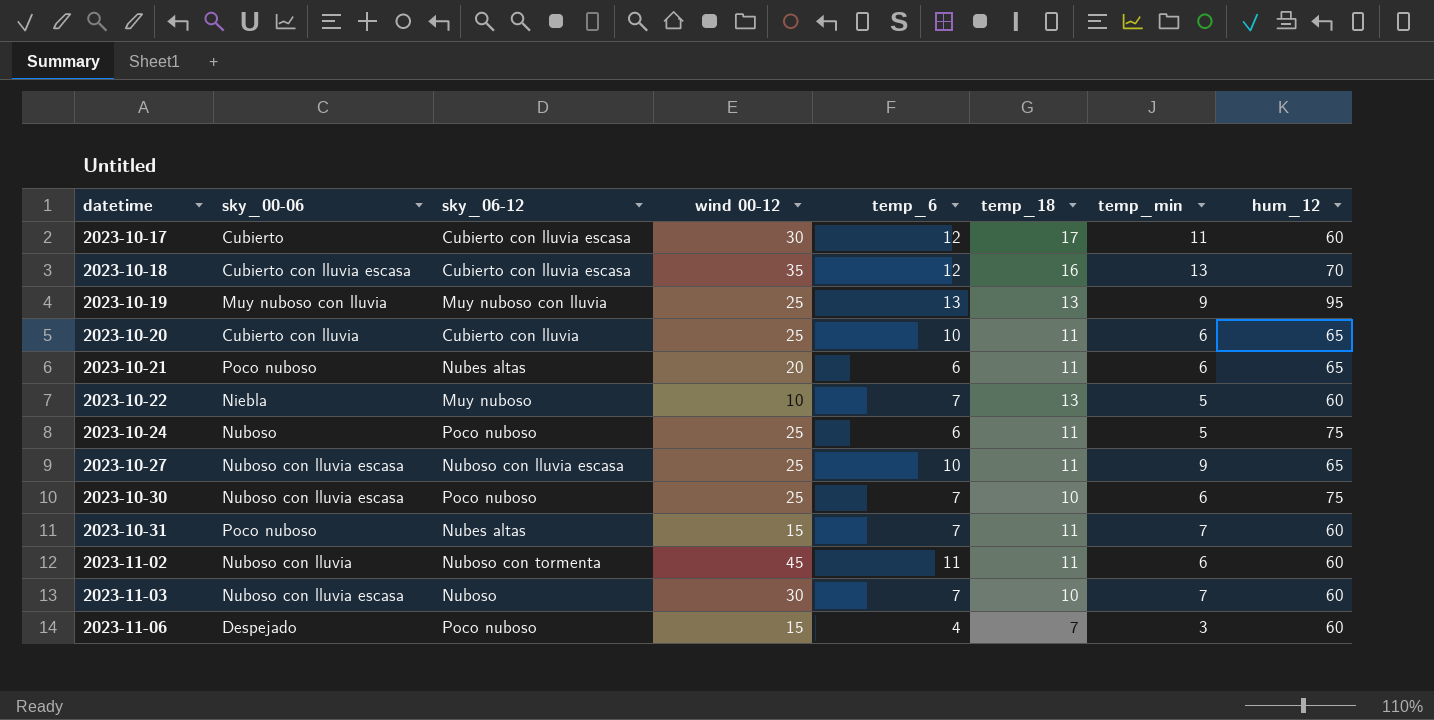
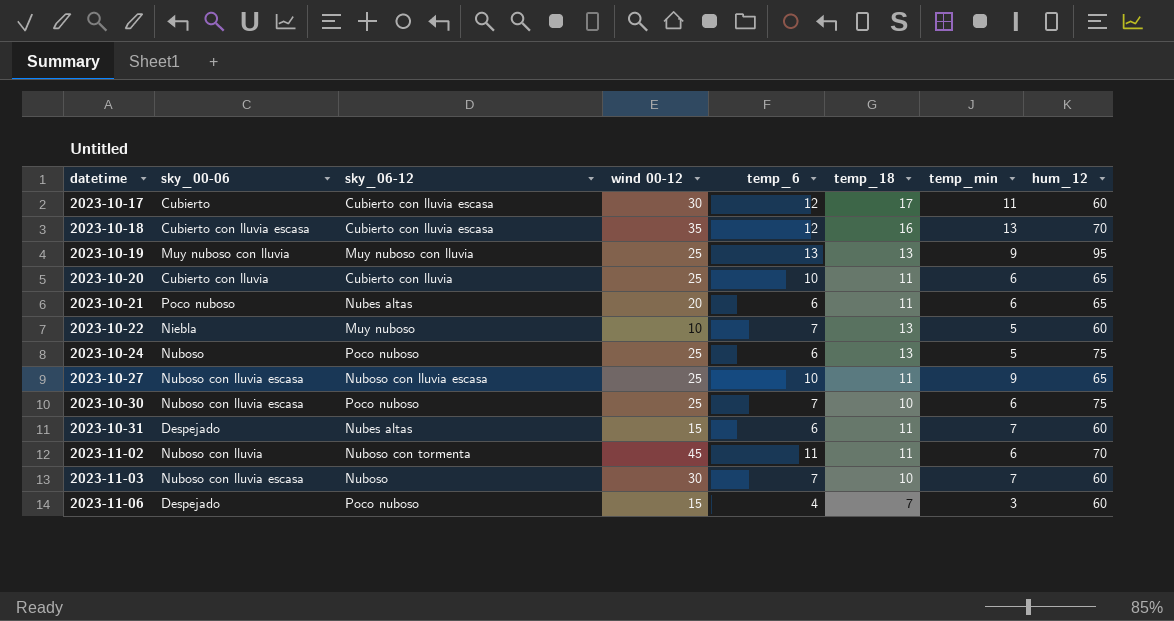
2023-10-24 | temp_18: 11 -> 13
2023-10-31 | sky_00-06: Poco nuboso -> Despejado
2023-10-31 | temp_6: 7 -> 6
2023-11-02 | hum_12: 60 -> 70

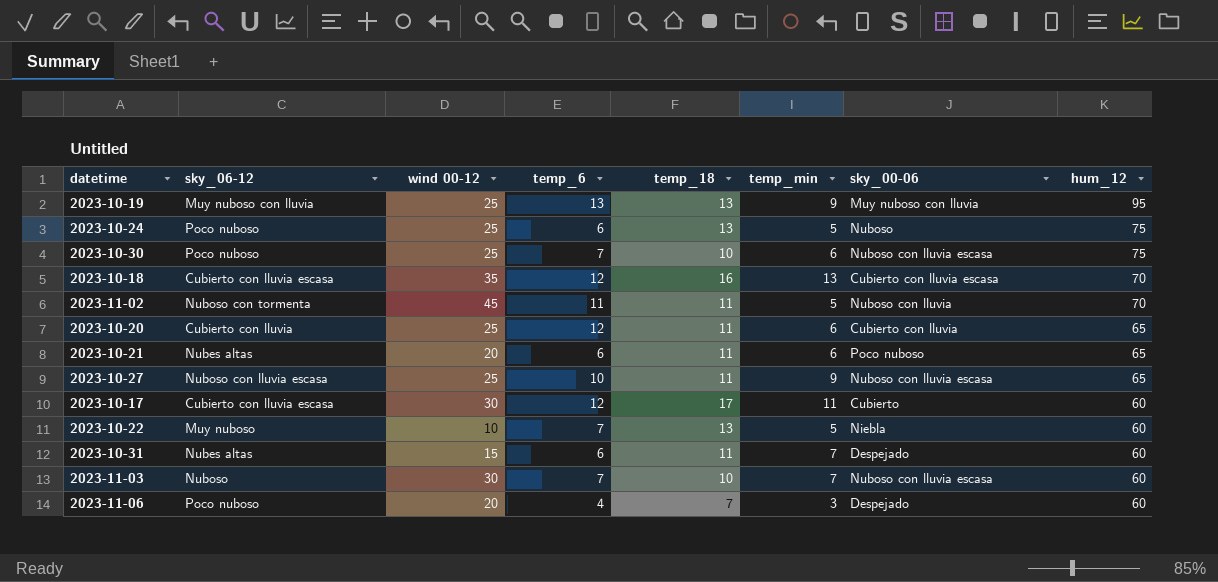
row order: datetime ascending -> hum_12 descending
column sky_00-06 | position: 2 -> 7
2023-11-02 | temp_min: 6 -> 5
2023-10-20 | temp_6: 10 -> 12
2023-11-06 | wind 00-12: 15 -> 20

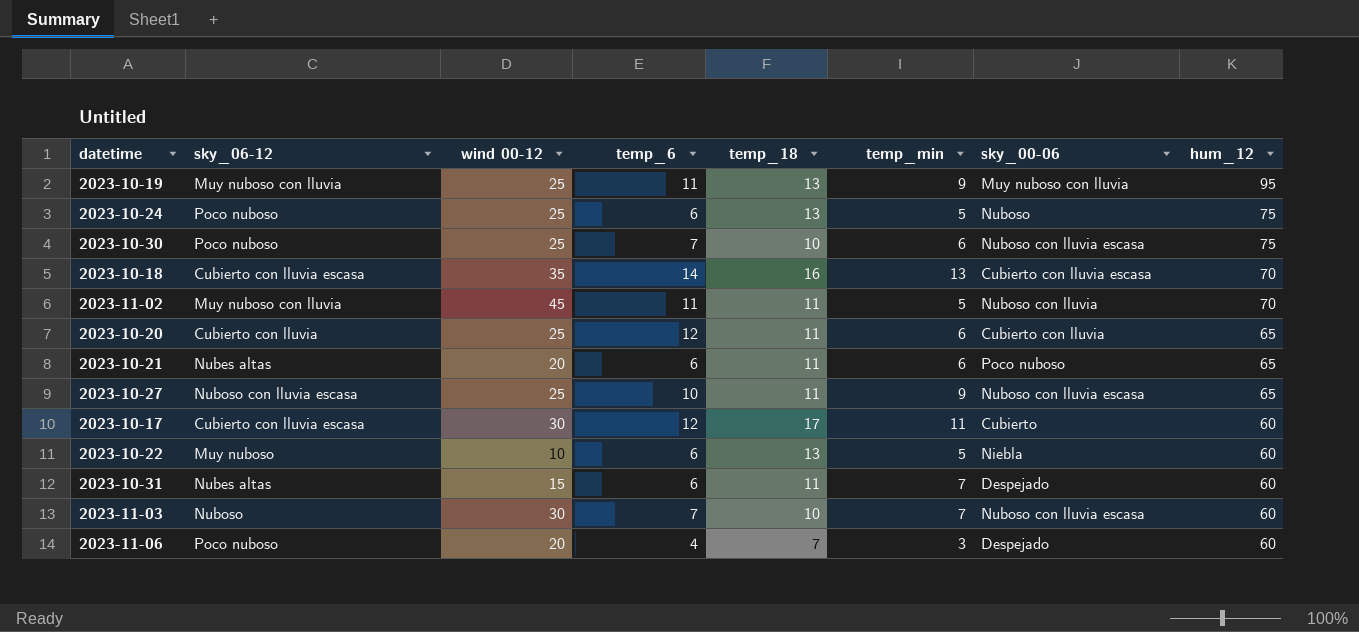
2023-10-19 | temp_6: 13 -> 11
2023-10-18 | temp_6: 12 -> 14
2023-11-02 | sky_06-12: Nuboso con tormenta -> Muy nuboso con lluvia
2023-10-22 | temp_6: 7 -> 6

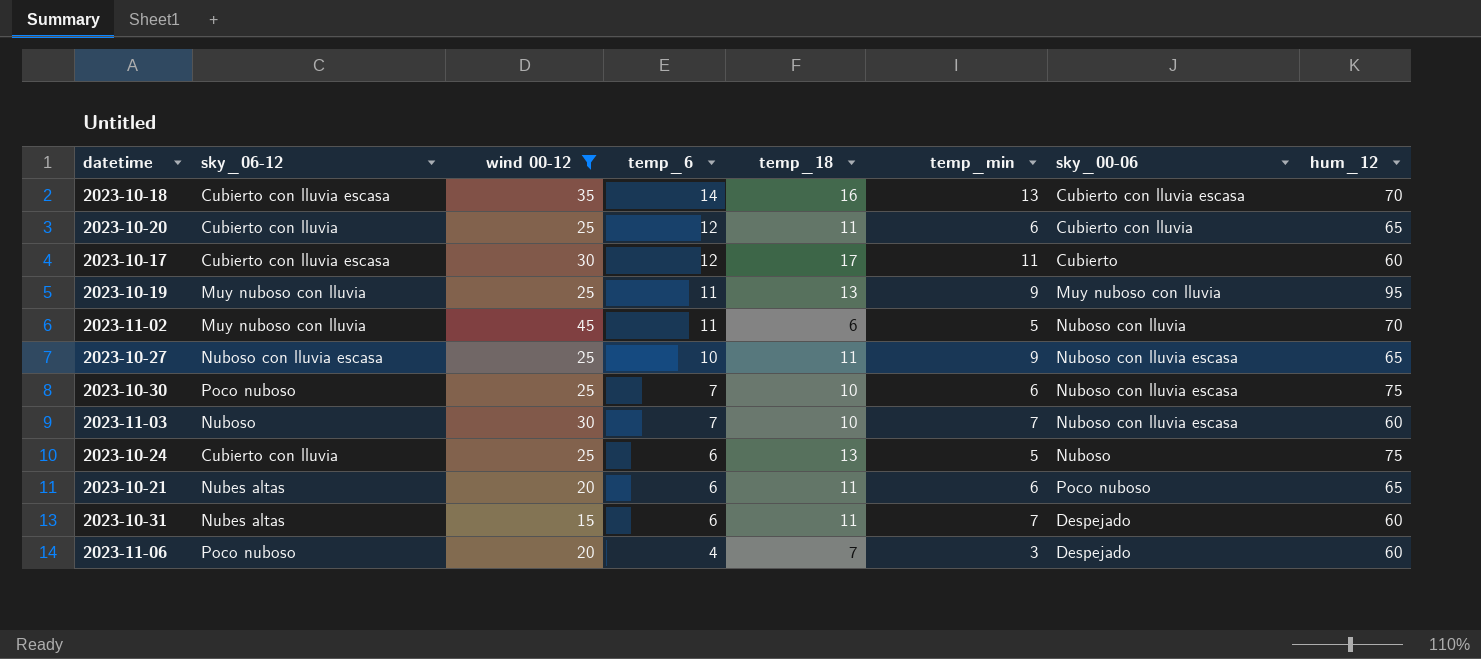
filter: none -> wind 00-12 != 10
row order: hum_12 descending -> temp_6 descending
2023-11-02 | temp_18: 11 -> 6
2023-10-24 | sky_06-12: Poco nuboso -> Cubierto con lluvia

